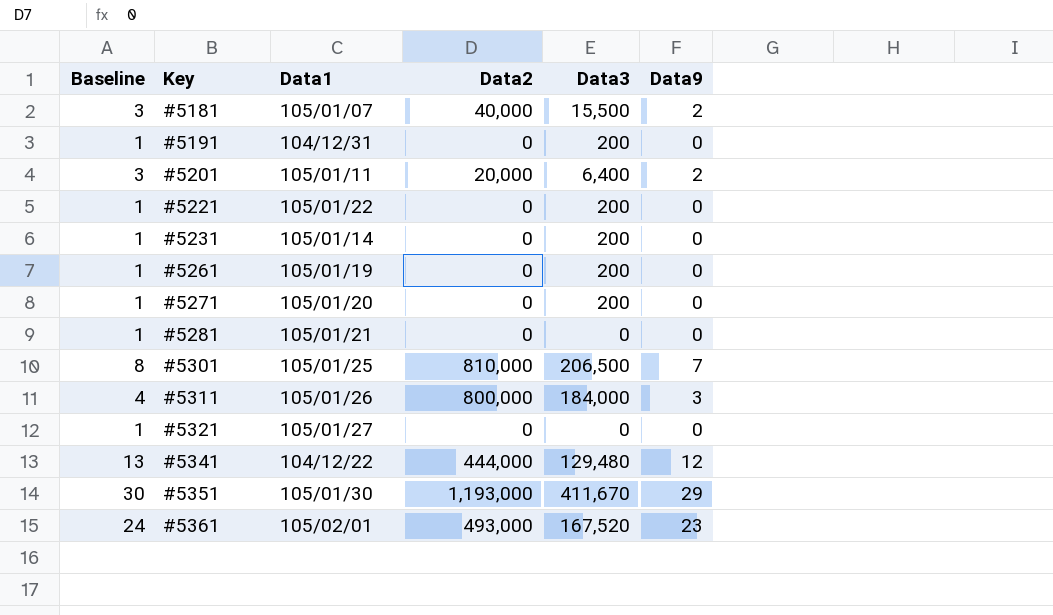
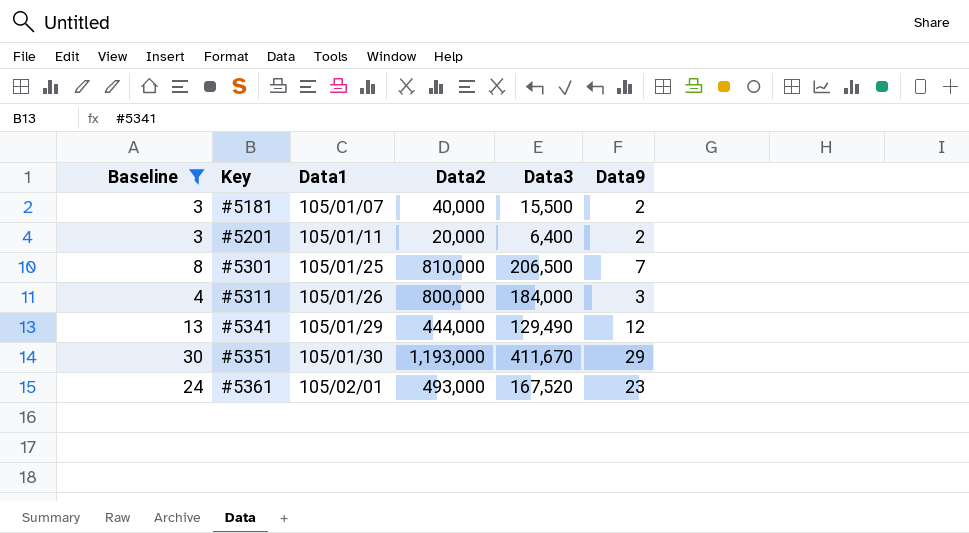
filter: none -> Baseline != 1
#5341 | Data1: 104/12/22 -> 105/01/29
#5341 | Data3: 129,480 -> 129,490

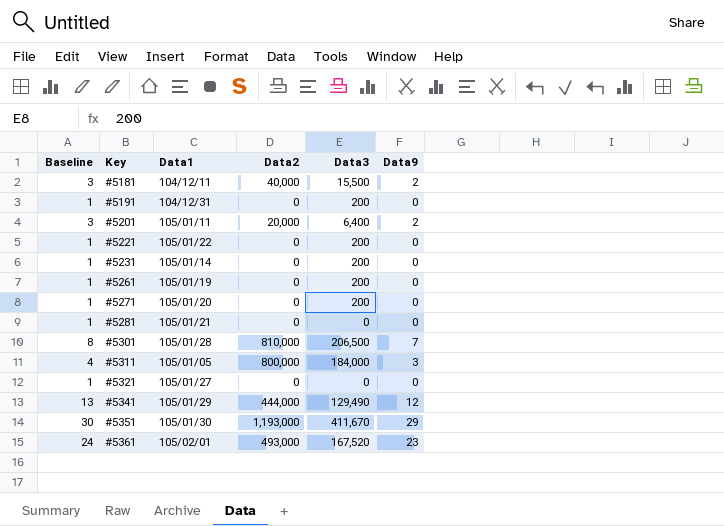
filter: Baseline != 1 -> none
#5181 | Data1: 105/01/07 -> 104/12/11
#5301 | Data1: 105/01/25 -> 105/01/28
#5311 | Data1: 105/01/26 -> 105/01/05

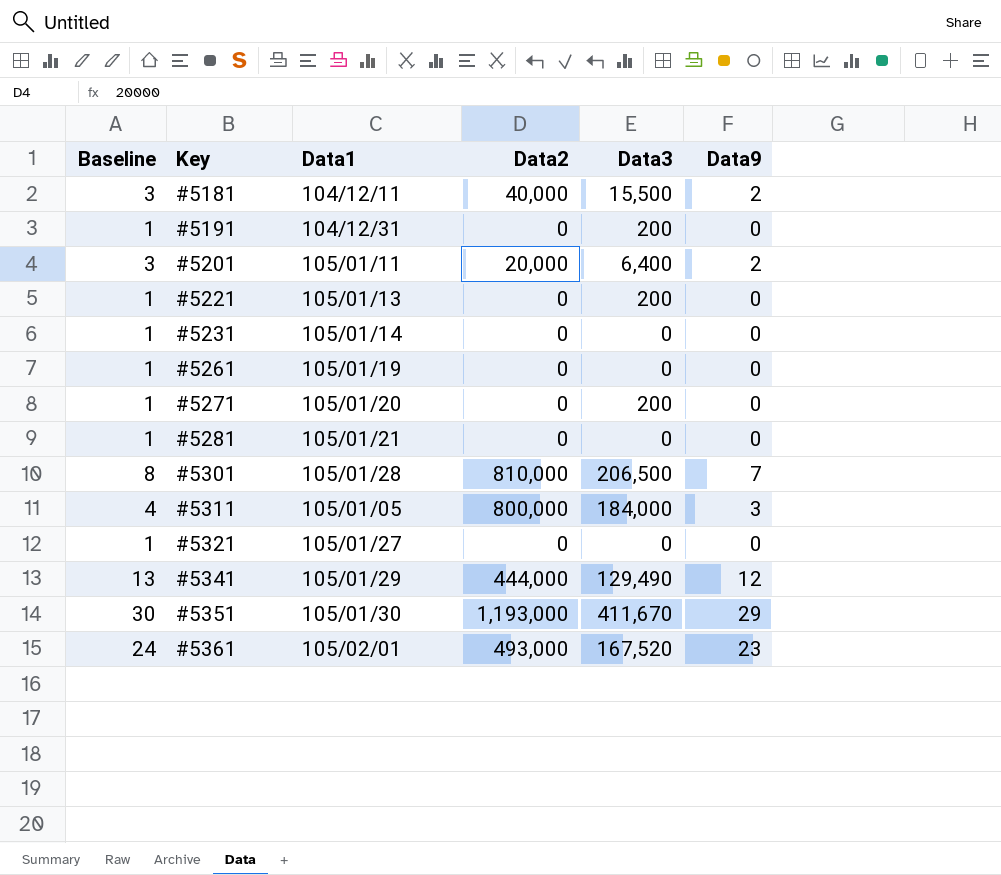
#5221 | Data1: 105/01/22 -> 105/01/13
#5231 | Data3: 200 -> 0
#5261 | Data3: 200 -> 0

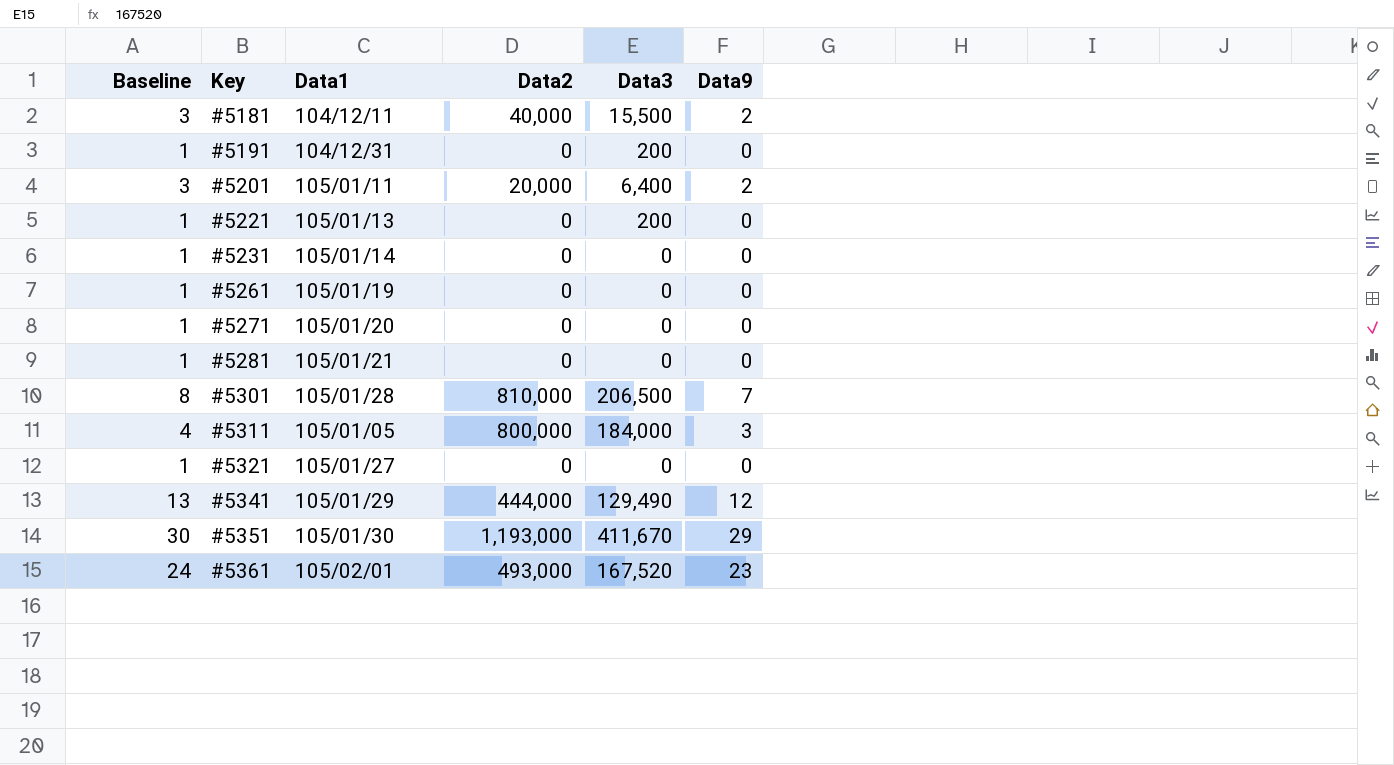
#5271 | Data3: 200 -> 0

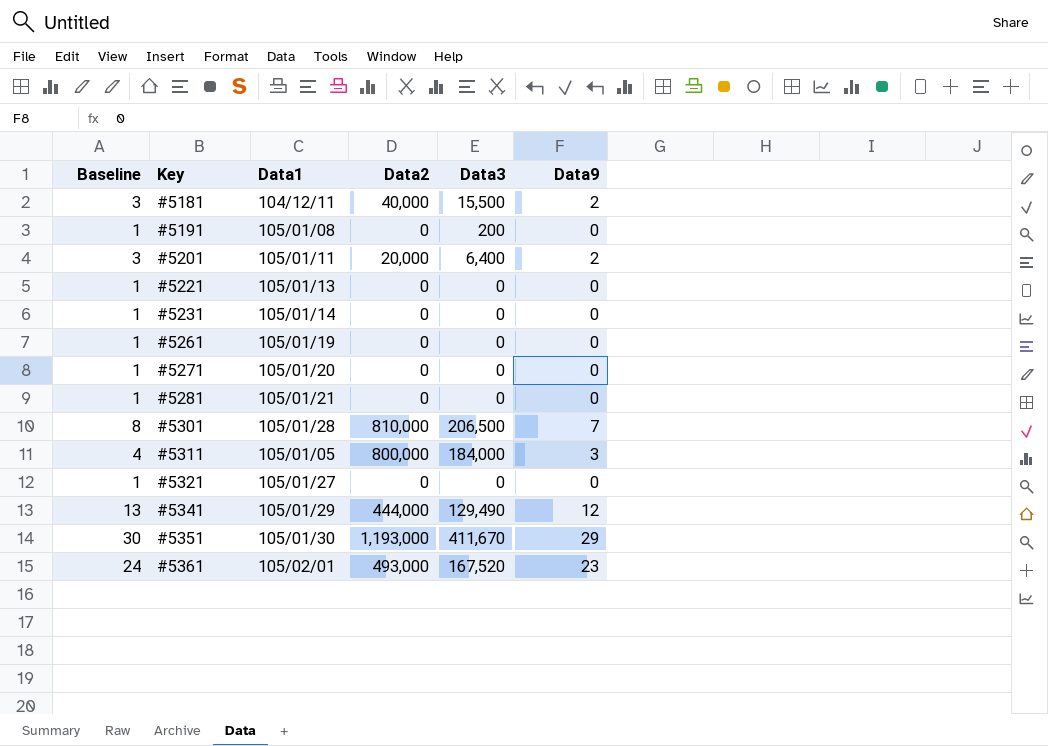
#5191 | Data1: 104/12/31 -> 105/01/08
#5221 | Data3: 200 -> 0

